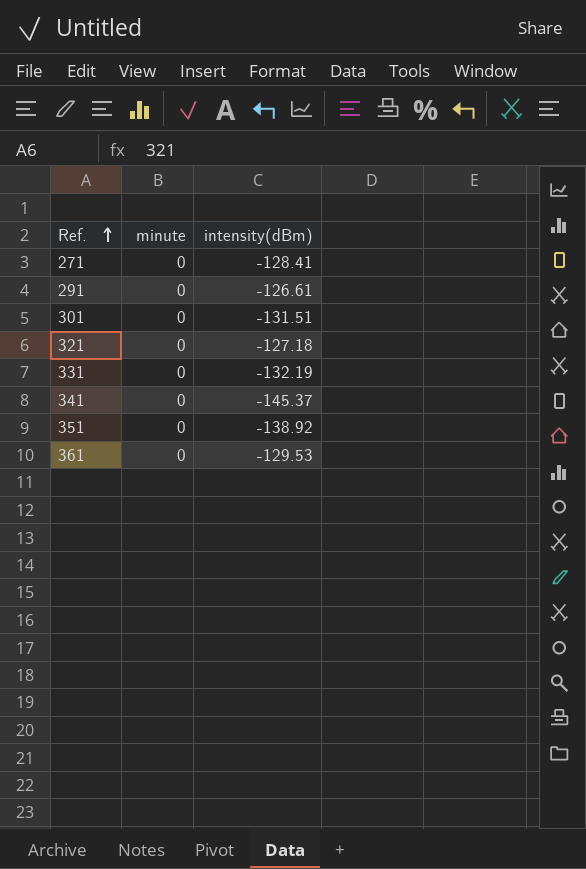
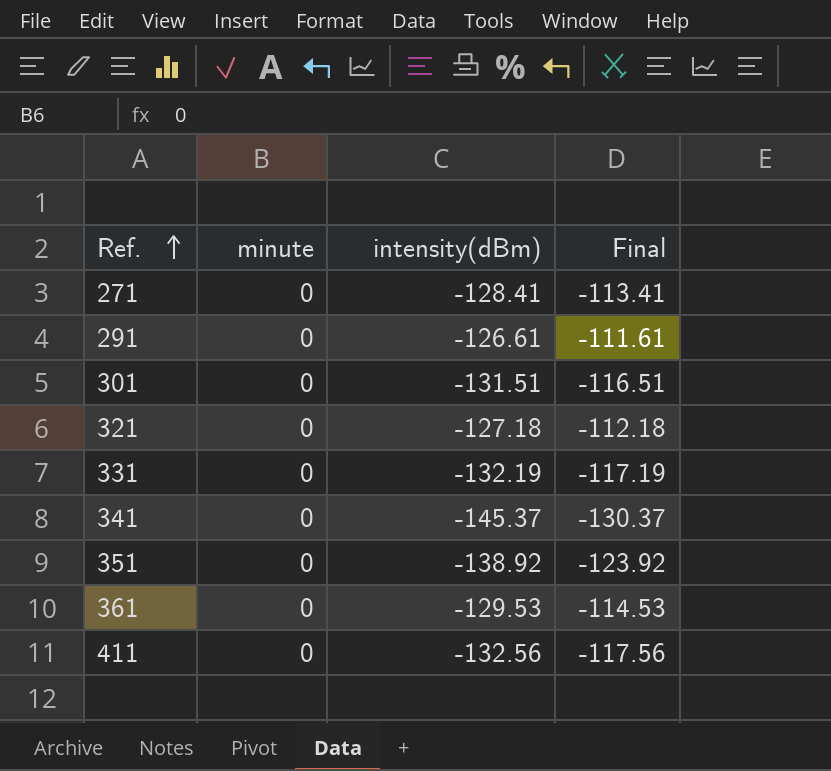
column Final | formula: none -> [intensity(dBm)] + 15
row 411: none -> 0 | -132.56 | -117.56

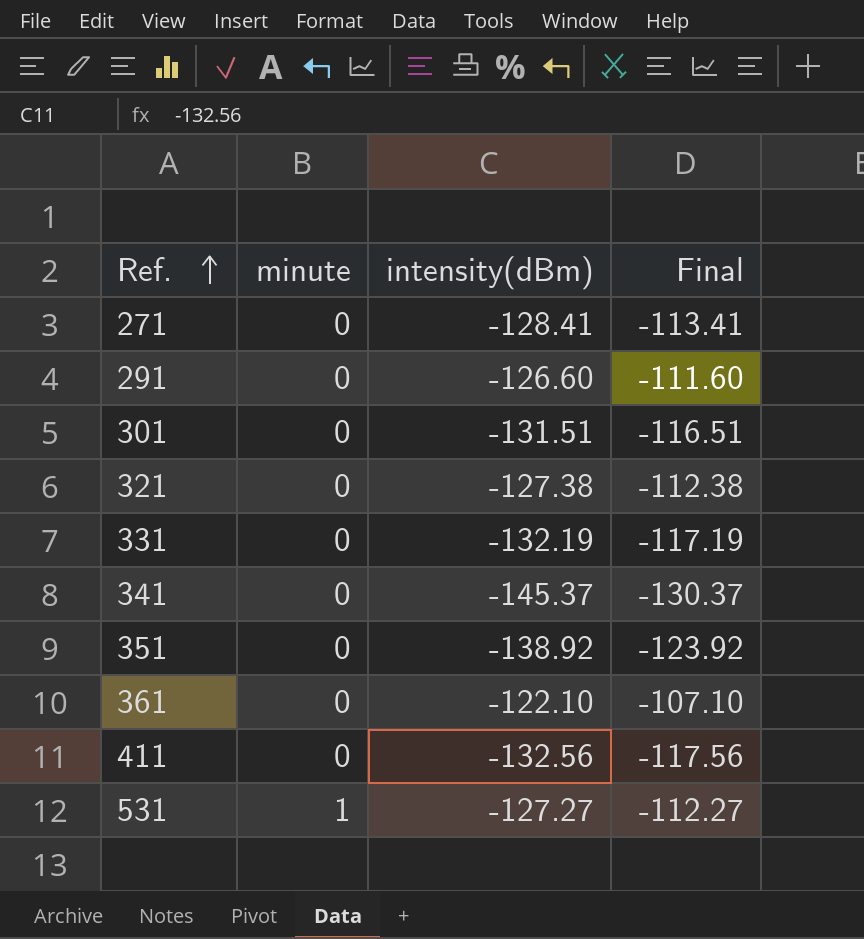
291 | intensity(dBm): -126.61 -> -126.60
291 | Final: -111.61 -> -111.60
321 | intensity(dBm): -127.18 -> -127.38
321 | Final: -112.18 -> -112.38
361 | intensity(dBm): -129.53 -> -122.10
361 | Final: -114.53 -> -107.10
row 531: none -> 1 | -127.27 | -112.27

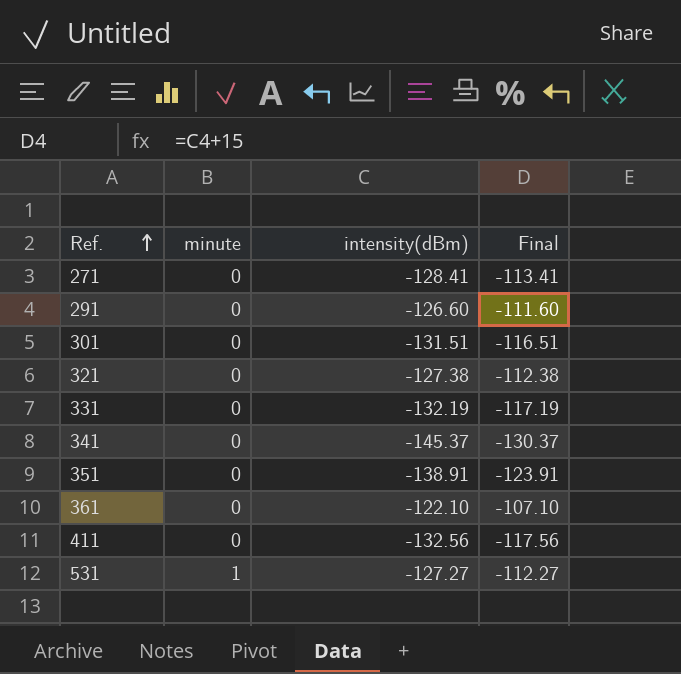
351 | intensity(dBm): -138.92 -> -138.91
351 | Final: -123.92 -> -123.91

